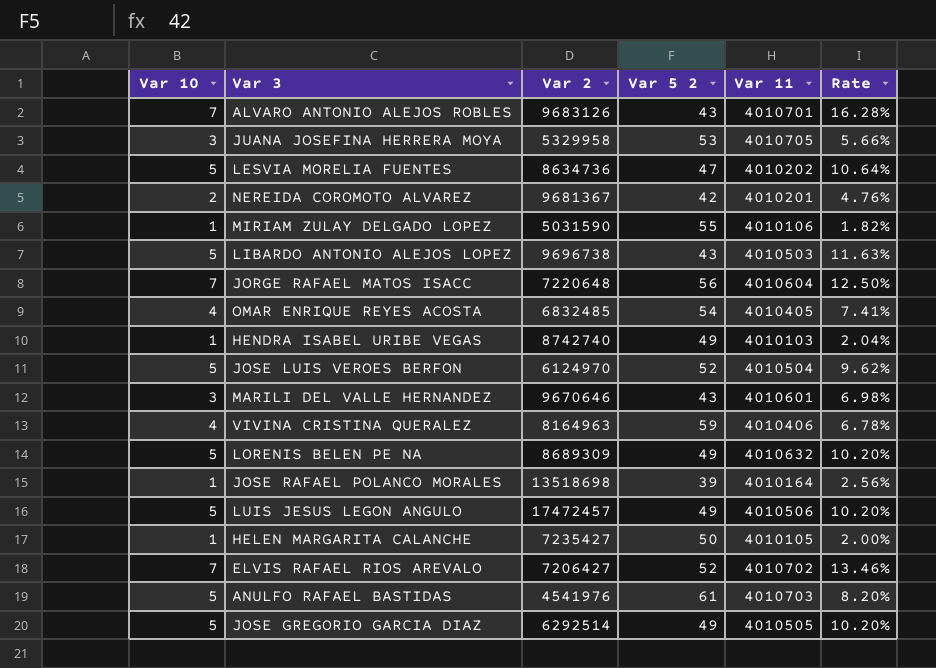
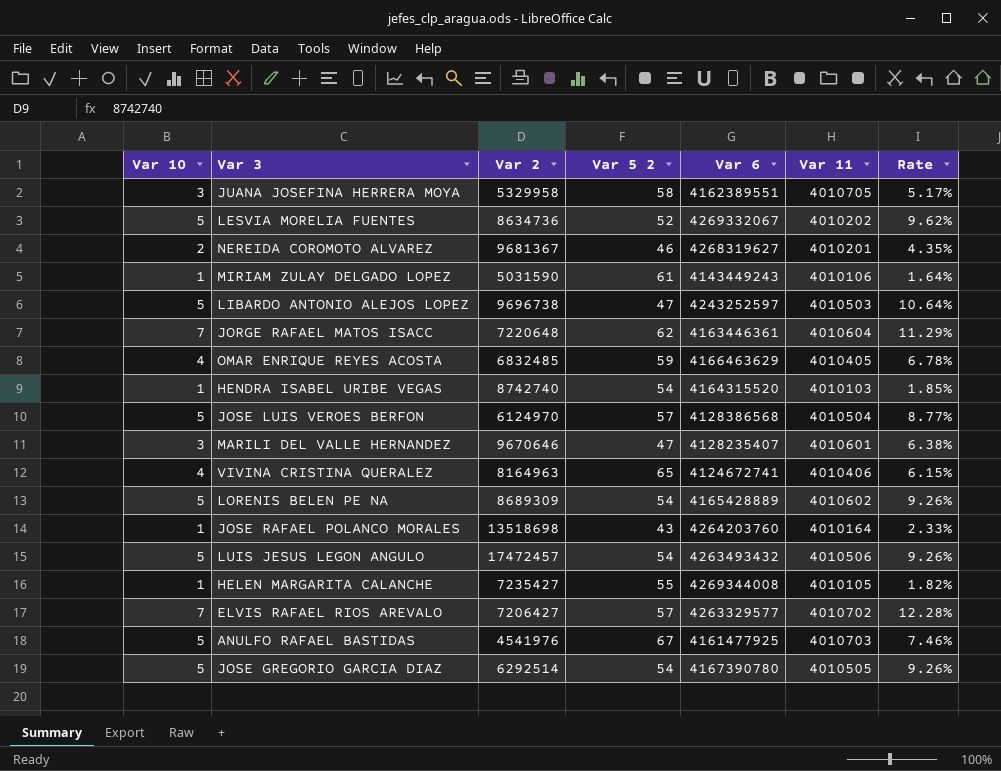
column Var 6 | position: none -> 5
row ALVARO ANTONIO ALEJOS ROBLES: 7 | 9683126 | 43 | 4010701 | 16.28% -> none
JUANA JOSEFINA HERRERA MOYA | Var 5 2: 53 -> 58
JUANA JOSEFINA HERRERA MOYA | Rate: 5.66% -> 5.17%
LESVIA MORELIA FUENTES | Var 5 2: 47 -> 52
LESVIA MORELIA FUENTES | Rate: 10.64% -> 9.62%
NEREIDA COROMOTO ALVAREZ | Var 5 2: 42 -> 46
NEREIDA COROMOTO ALVAREZ | Rate: 4.76% -> 4.35%
MIRIAM ZULAY DELGADO LOPEZ | Var 5 2: 55 -> 61
MIRIAM ZULAY DELGADO LOPEZ | Rate: 1.82% -> 1.64%
LIBARDO ANTONIO ALEJOS LOPEZ | Var 5 2: 43 -> 47
LIBARDO ANTONIO ALEJOS LOPEZ | Rate: 11.63% -> 10.64%
JORGE RAFAEL MATOS ISACC | Var 5 2: 56 -> 62
JORGE RAFAEL MATOS ISACC | Rate: 12.50% -> 11.29%
OMAR ENRIQUE REYES ACOSTA | Var 5 2: 54 -> 59
OMAR ENRIQUE REYES ACOSTA | Rate: 7.41% -> 6.78%
HENDRA ISABEL URIBE VEGAS | Var 5 2: 49 -> 54
HENDRA ISABEL URIBE VEGAS | Rate: 2.04% -> 1.85%
JOSE LUIS VEROES BERFON | Var 5 2: 52 -> 57
JOSE LUIS VEROES BERFON | Rate: 9.62% -> 8.77%
MARILI DEL VALLE HERNANDEZ | Var 5 2: 43 -> 47
MARILI DEL VALLE HERNANDEZ | Rate: 6.98% -> 6.38%
VIVINA CRISTINA QUERALEZ | Var 5 2: 59 -> 65
VIVINA CRISTINA QUERALEZ | Rate: 6.78% -> 6.15%
LORENIS BELEN PE NA | Var 5 2: 49 -> 54
LORENIS BELEN PE NA | Var 11: 4010632 -> 4010602
LORENIS BELEN PE NA | Rate: 10.20% -> 9.26%
JOSE RAFAEL POLANCO MORALES | Var 5 2: 39 -> 43
JOSE RAFAEL POLANCO MORALES | Rate: 2.56% -> 2.33%
LUIS JESUS LEGON ANGULO | Var 5 2: 49 -> 54
LUIS JESUS LEGON ANGULO | Rate: 10.20% -> 9.26%
HELEN MARGARITA CALANCHE | Var 5 2: 50 -> 55
HELEN MARGARITA CALANCHE | Rate: 2.00% -> 1.82%
ELVIS RAFAEL RIOS AREVALO | Var 5 2: 52 -> 57
ELVIS RAFAEL RIOS AREVALO | Rate: 13.46% -> 12.28%
ANULFO RAFAEL BASTIDAS | Var 5 2: 61 -> 67
ANULFO RAFAEL BASTIDAS | Rate: 8.20% -> 7.46%
JOSE GREGORIO GARCIA DIAZ | Var 5 2: 49 -> 54
JOSE GREGORIO GARCIA DIAZ | Rate: 10.20% -> 9.26%

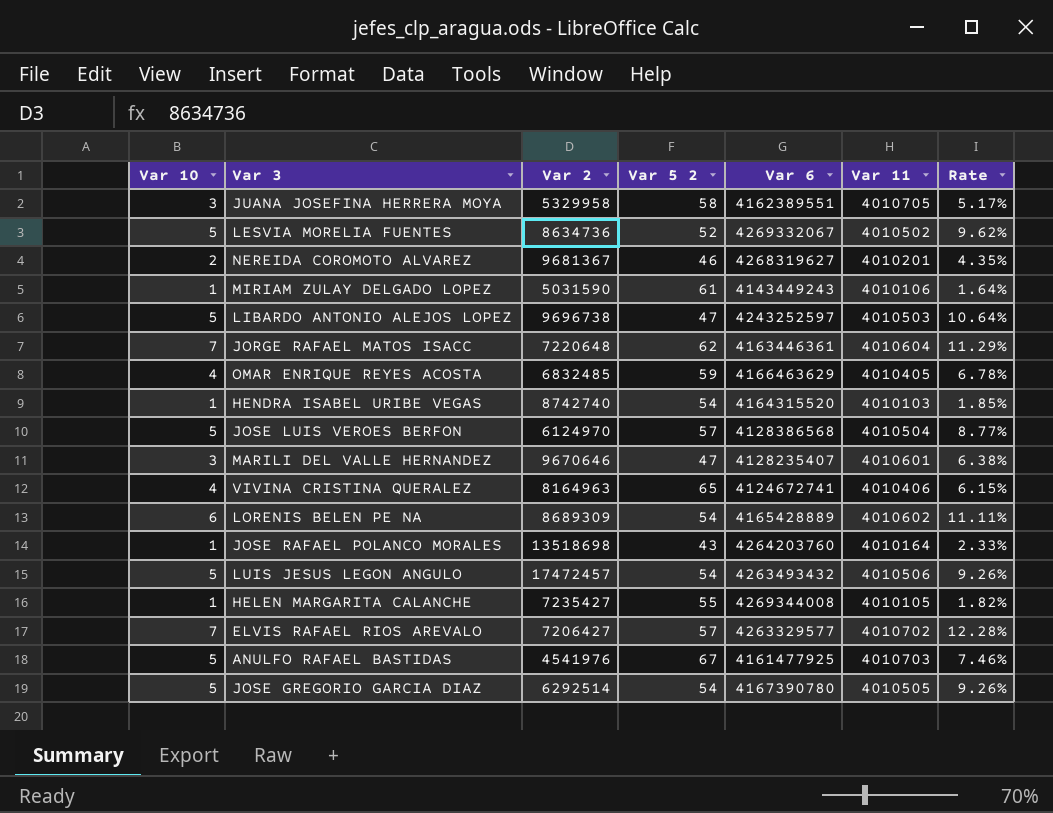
LESVIA MORELIA FUENTES | Var 11: 4010202 -> 4010502
LORENIS BELEN PE NA | Var 10: 5 -> 6
LORENIS BELEN PE NA | Rate: 9.26% -> 11.11%

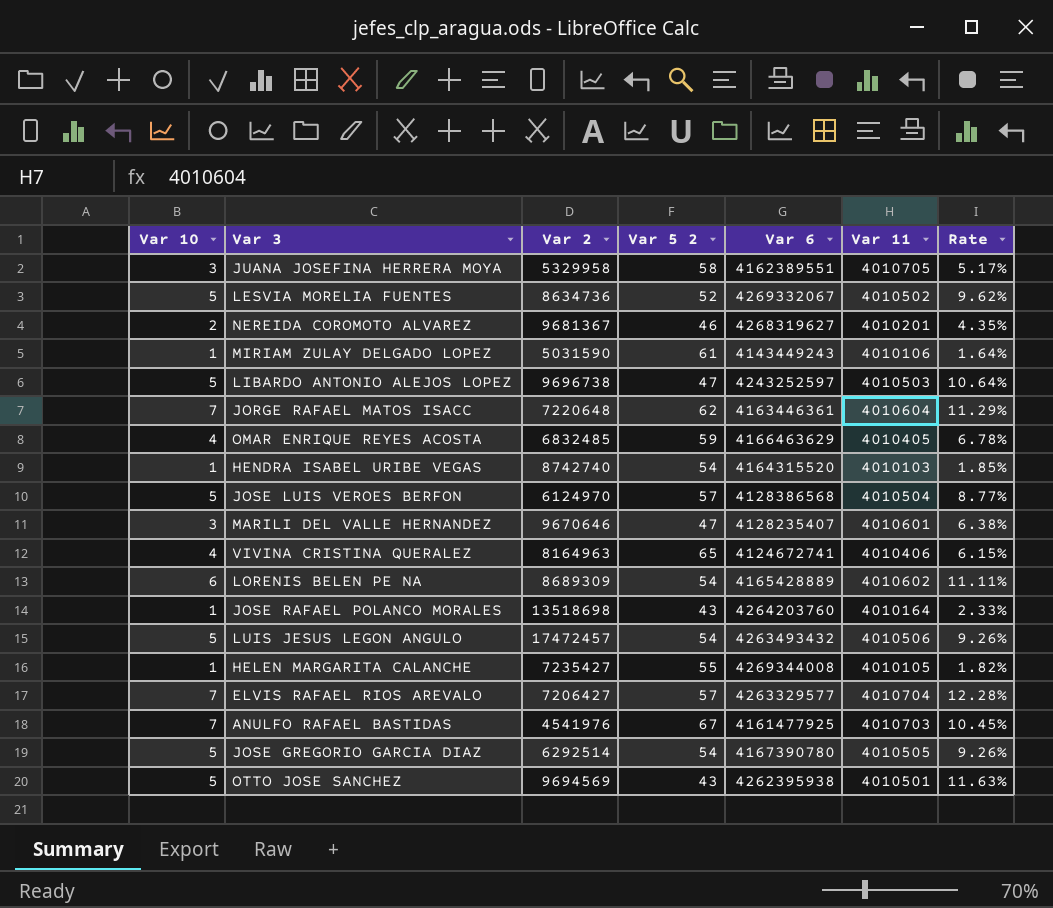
ELVIS RAFAEL RIOS AREVALO | Var 11: 4010702 -> 4010704
ANULFO RAFAEL BASTIDAS | Var 10: 5 -> 7
ANULFO RAFAEL BASTIDAS | Rate: 7.46% -> 10.45%
row OTTO JOSE SANCHEZ: none -> 5 | 9694569 | 43 | 4262395938 | 4010501 | 11.63%

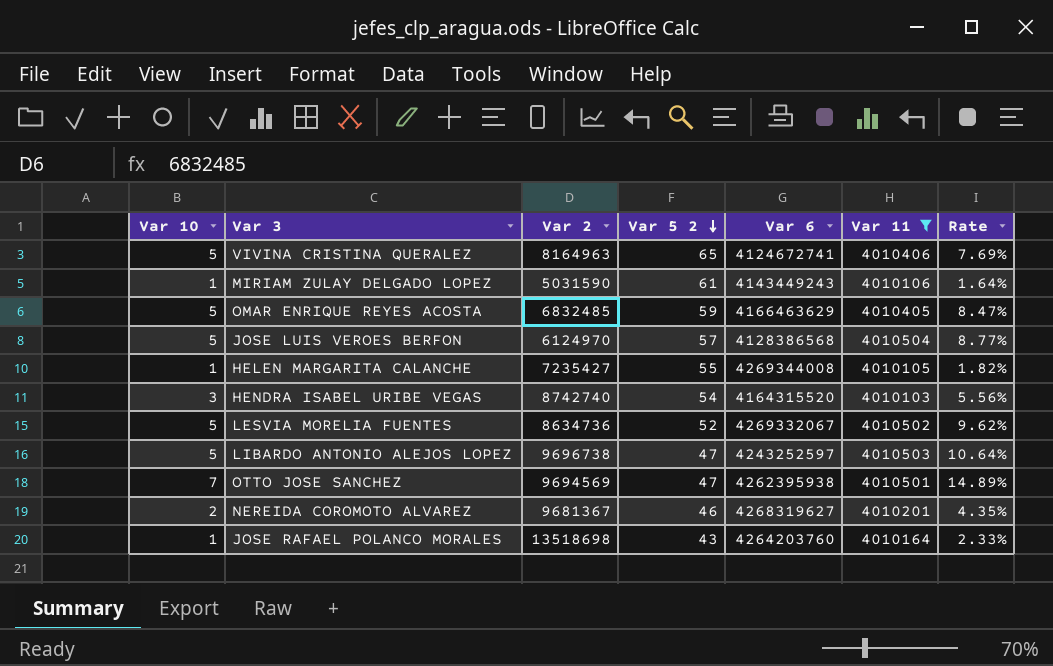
filter: none -> Var 11 <= 4010504
row order: none -> Var 5 2 descending
VIVINA CRISTINA QUERALEZ | Var 10: 4 -> 5
VIVINA CRISTINA QUERALEZ | Rate: 6.15% -> 7.69%
OMAR ENRIQUE REYES ACOSTA | Var 10: 4 -> 5
OMAR ENRIQUE REYES ACOSTA | Rate: 6.78% -> 8.47%
HENDRA ISABEL URIBE VEGAS | Var 10: 1 -> 3
HENDRA ISABEL URIBE VEGAS | Rate: 1.85% -> 5.56%
OTTO JOSE SANCHEZ | Var 10: 5 -> 7
OTTO JOSE SANCHEZ | Var 5 2: 43 -> 47
OTTO JOSE SANCHEZ | Rate: 11.63% -> 14.89%

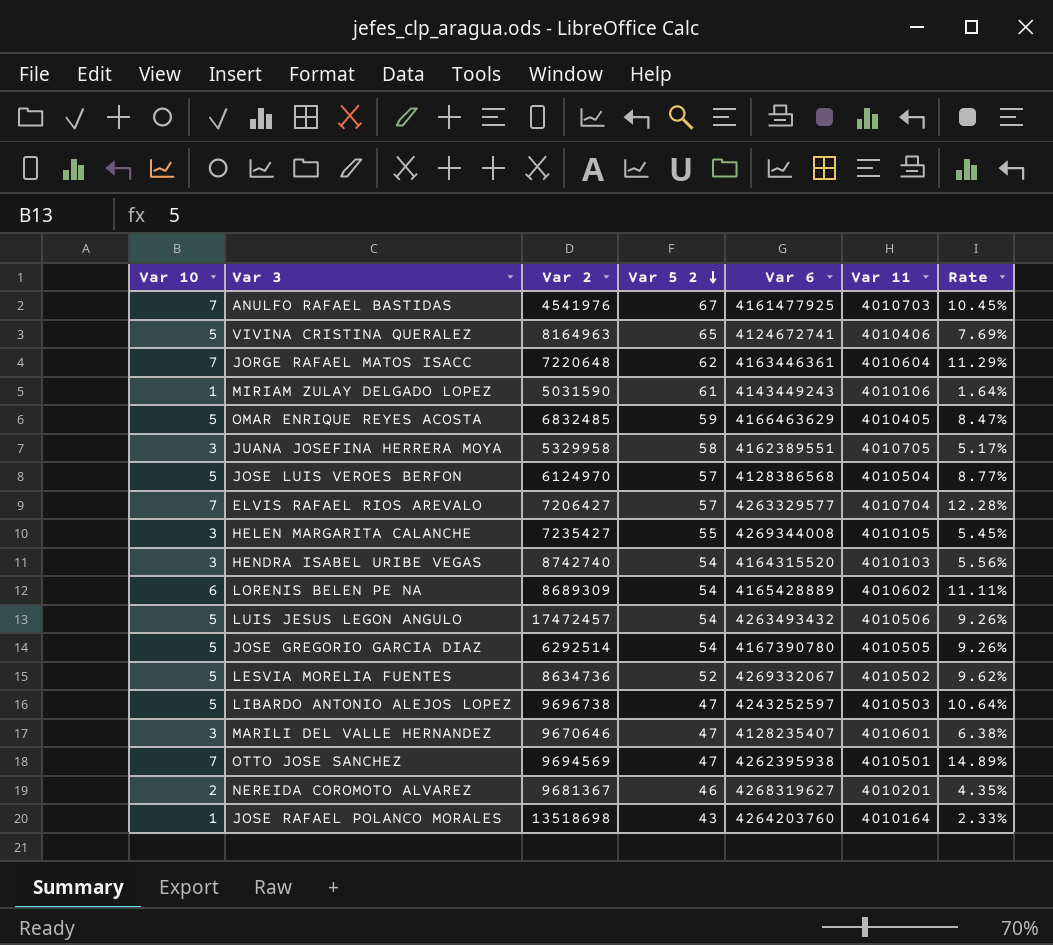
filter: Var 11 <= 4010504 -> none
HELEN MARGARITA CALANCHE | Var 10: 1 -> 3
HELEN MARGARITA CALANCHE | Rate: 1.82% -> 5.45%

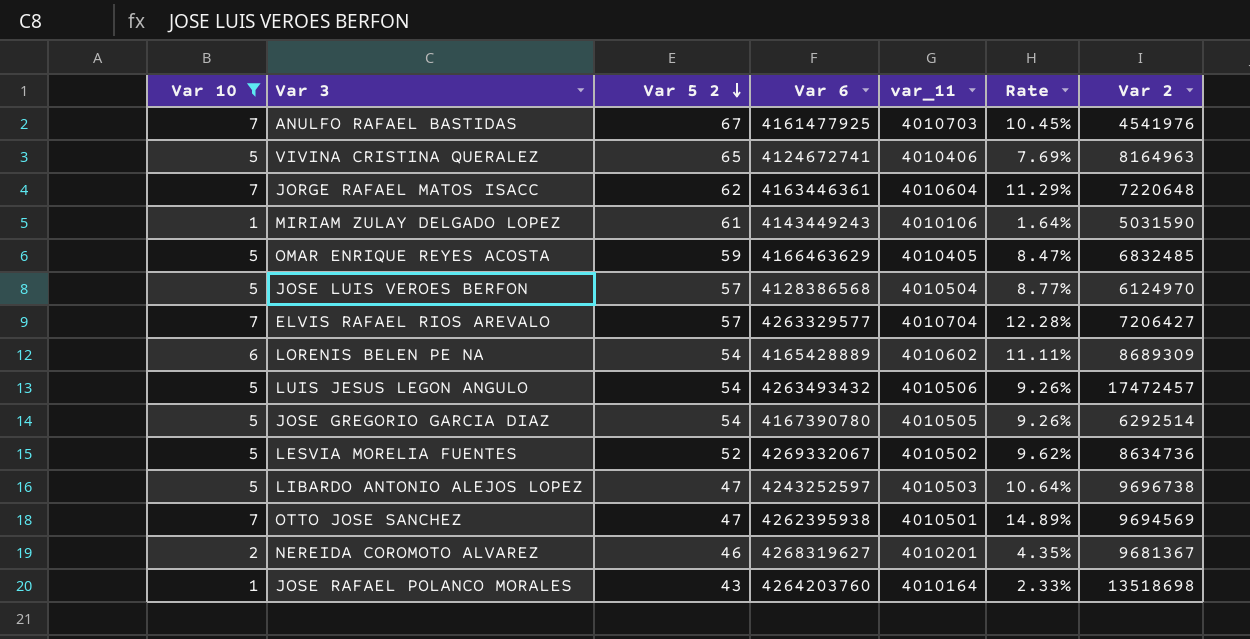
filter: none -> Var 10 != 3
column name: Var 11 -> var_11
column Var 2 | position: 3 -> 7

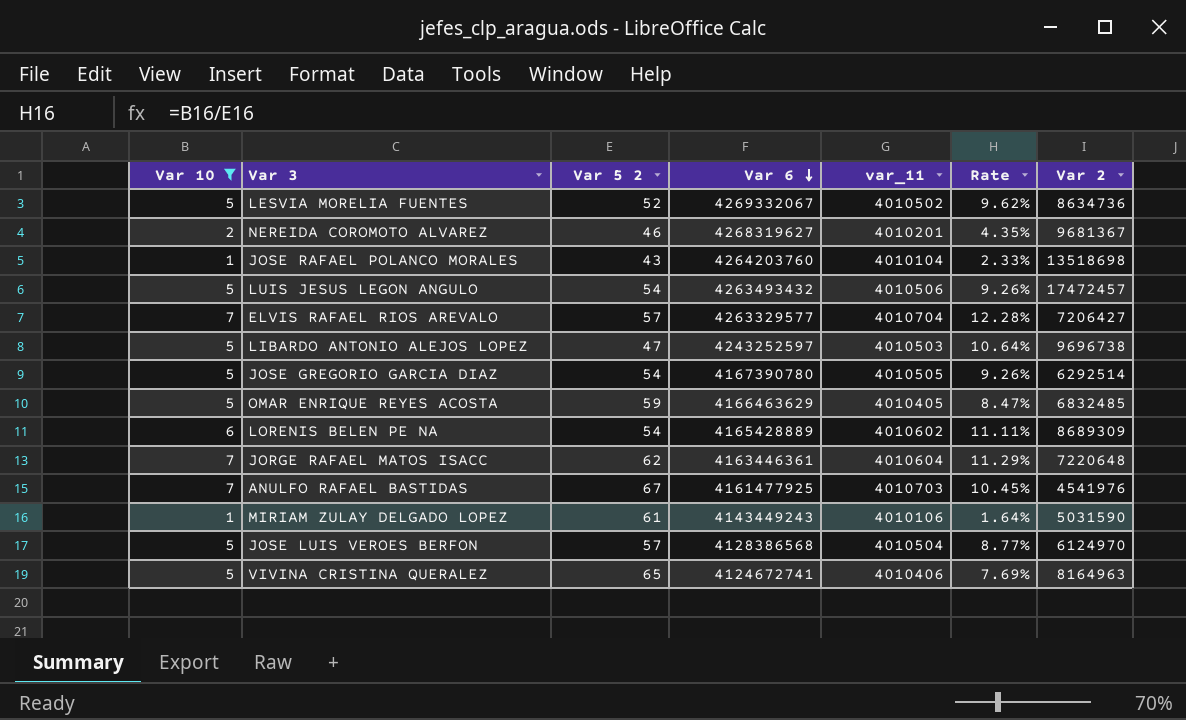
row order: Var 5 2 descending -> Var 6 descending
row OTTO JOSE SANCHEZ: 7 | 47 | 4262395938 | 4010501 | 14.89% | 9694569 -> none
JOSE RAFAEL POLANCO MORALES | var_11: 4010164 -> 4010104

